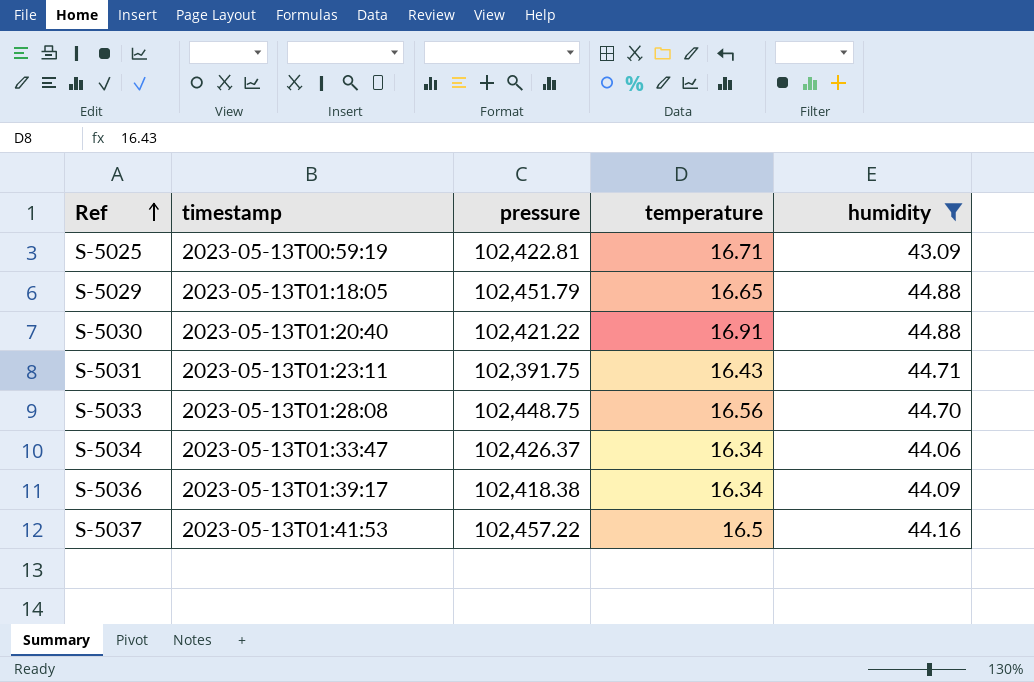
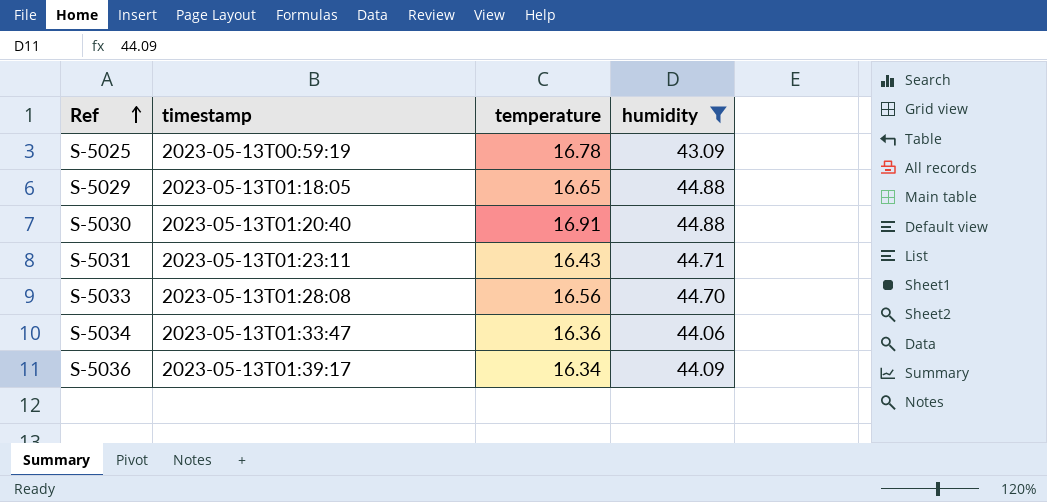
column pressure | position: 3 -> none
row S-5037: 2023-05-13T01:41:53 | 102,457.22 | 16.5 | 44.16 -> none
S-5025 | temperature: 16.71 -> 16.78
S-5034 | temperature: 16.34 -> 16.36

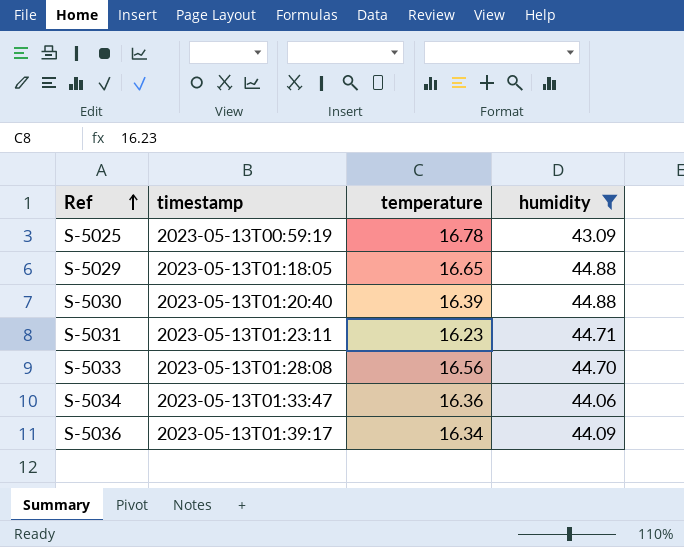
S-5030 | temperature: 16.91 -> 16.39
S-5031 | temperature: 16.43 -> 16.23

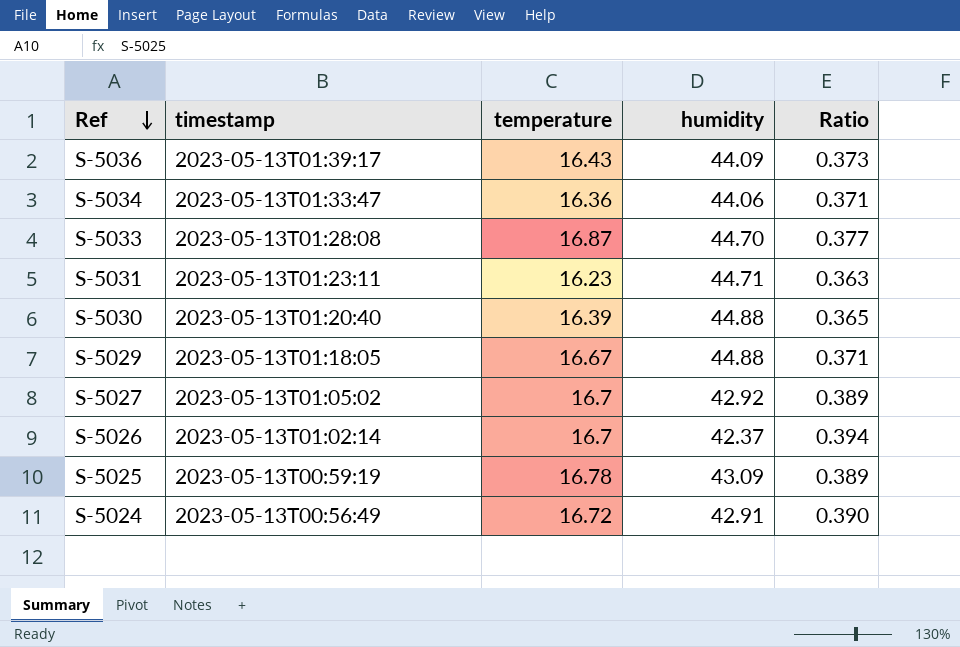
filter: humidity >= 43.09 -> none
row order: Ref ascending -> Ref descending
column Ratio | formula: none -> [temperature] / [humidity]
S-5036 | temperature: 16.34 -> 16.43
S-5033 | temperature: 16.56 -> 16.87
S-5029 | temperature: 16.65 -> 16.67

